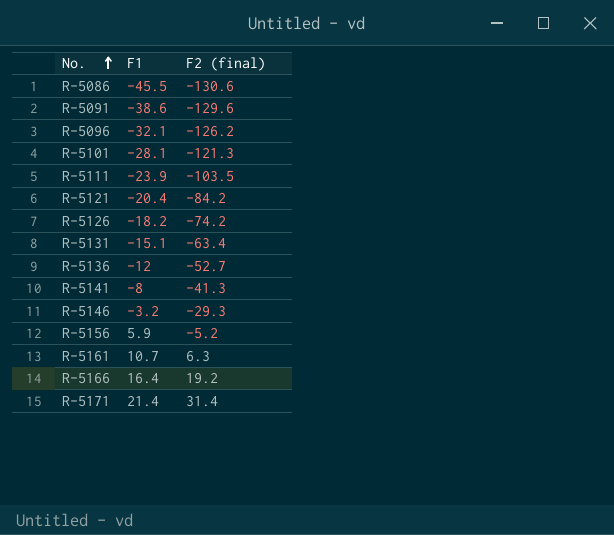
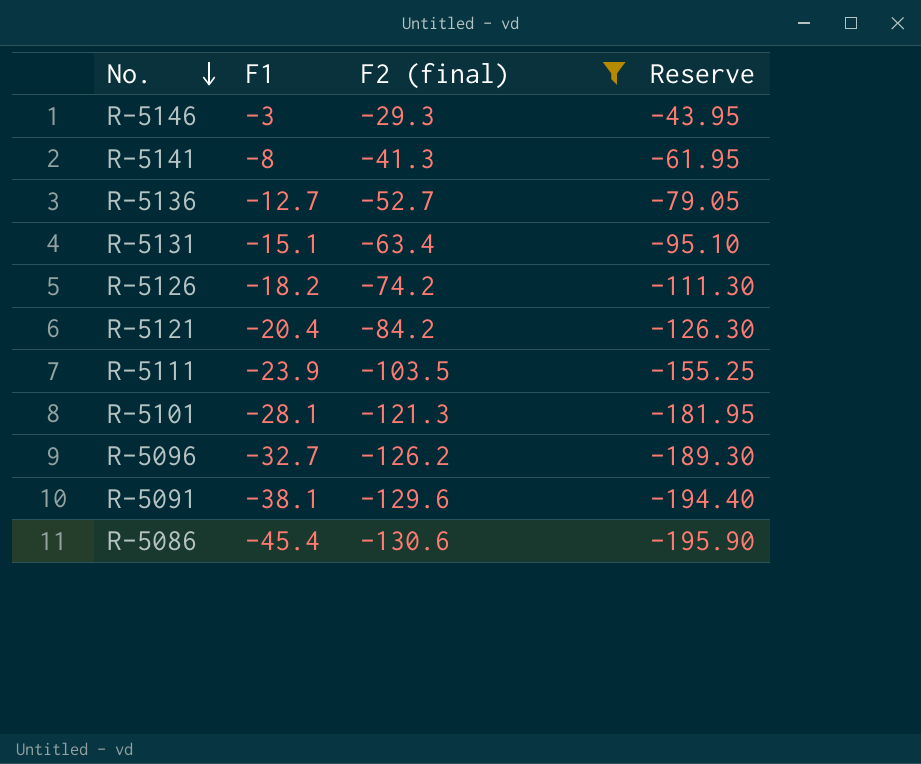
filter: none -> F2 (final) <= -29.3
row order: No. ascending -> No. descending
column Reserve | formula: none -> [F2 (final)] * 1.5
R-5146 | F1: -3.2 -> -3
R-5136 | F1: -12 -> -12.7
R-5096 | F1: -32.1 -> -32.7
R-5091 | F1: -38.6 -> -38.1
R-5086 | F1: -45.5 -> -45.4

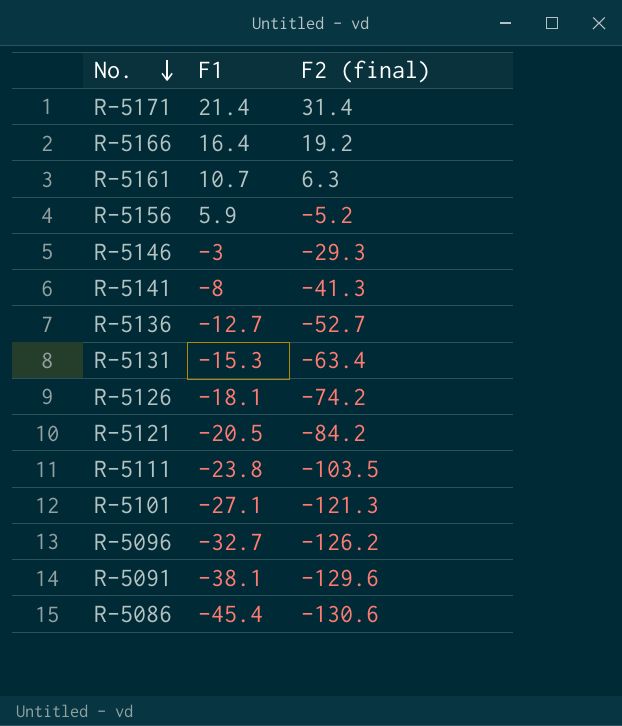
filter: F2 (final) <= -29.3 -> none
column Reserve | formula: [F2 (final)] * 1.5 -> none
R-5131 | F1: -15.1 -> -15.3
R-5126 | F1: -18.2 -> -18.1
R-5121 | F1: -20.4 -> -20.5
R-5111 | F1: -23.9 -> -23.8
R-5101 | F1: -28.1 -> -27.1

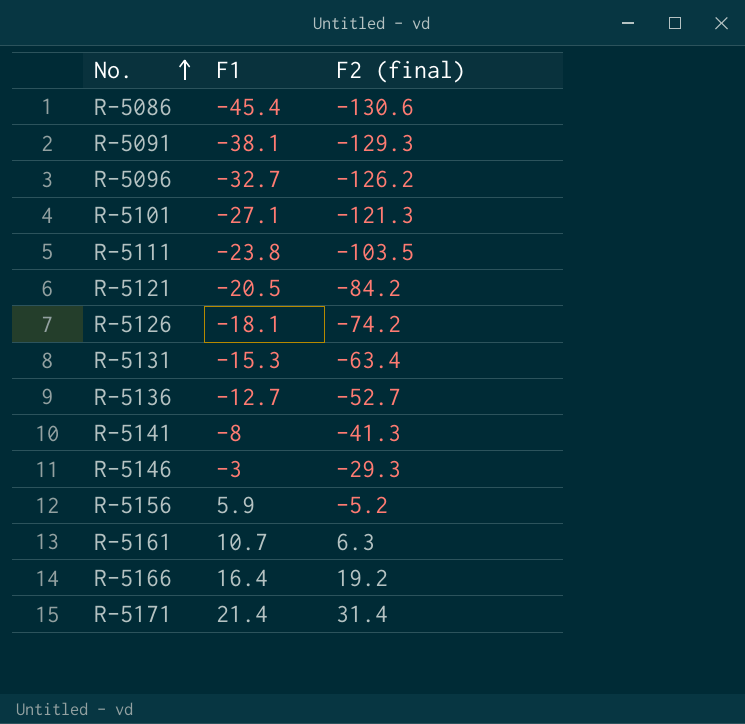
row order: No. descending -> No. ascending
R-5091 | F2 (final): -129.6 -> -129.3

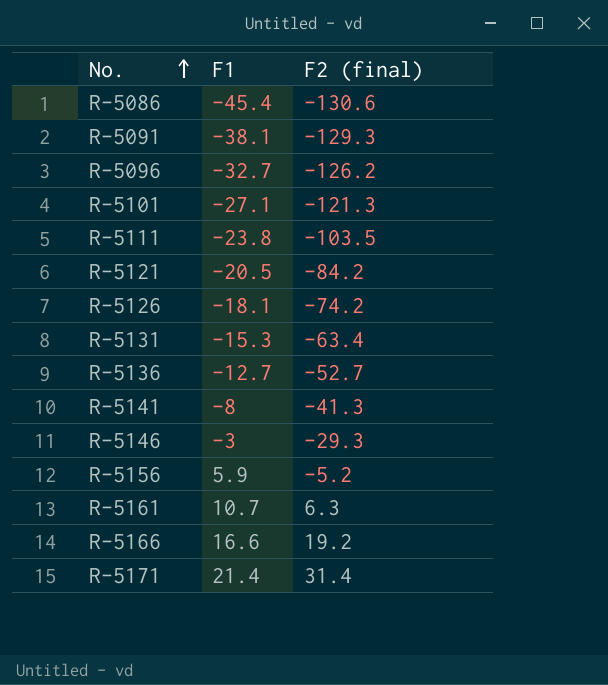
R-5166 | F1: 16.4 -> 16.6

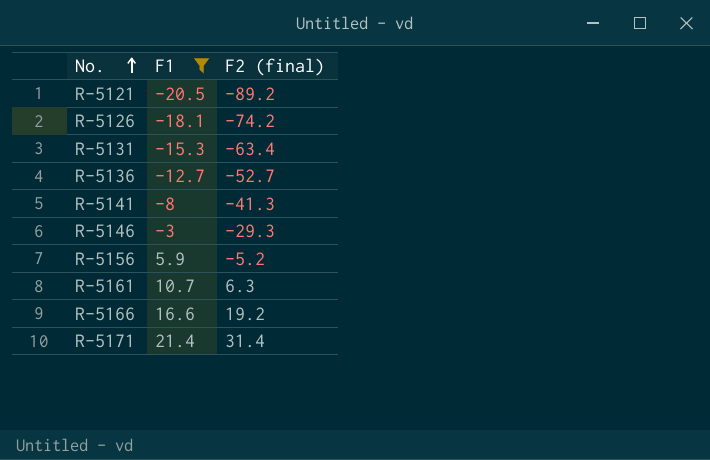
filter: none -> F1 >= -20.5
R-5121 | F2 (final): -84.2 -> -89.2

